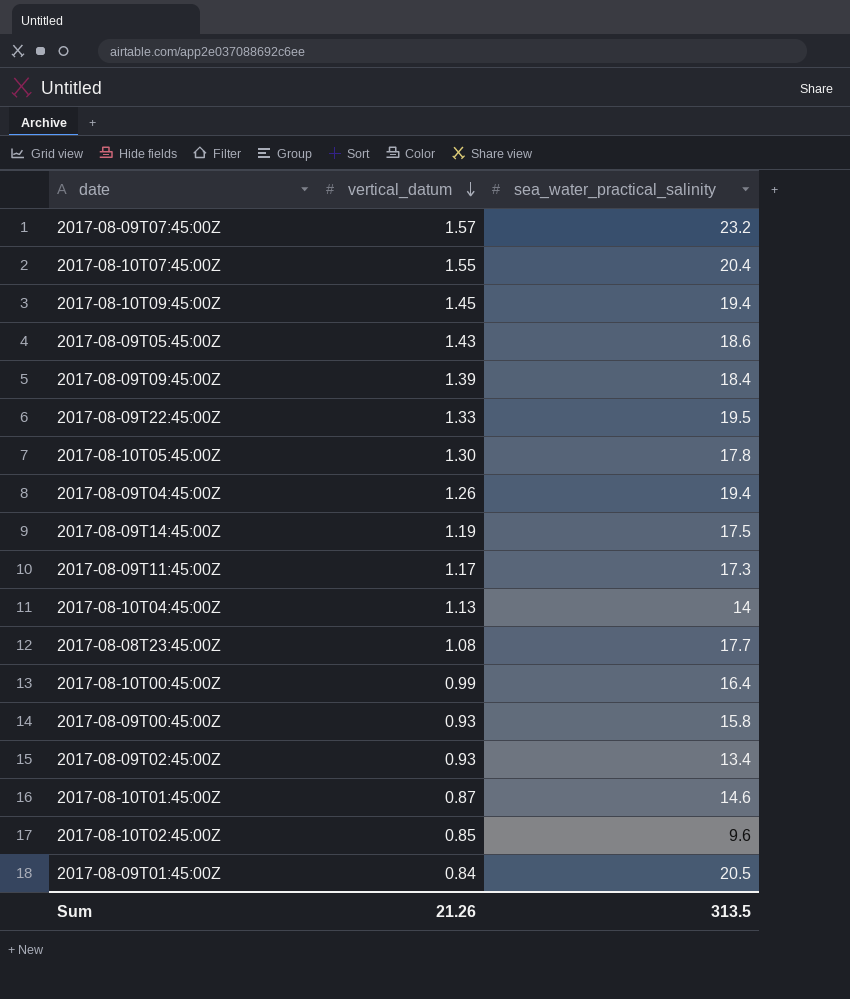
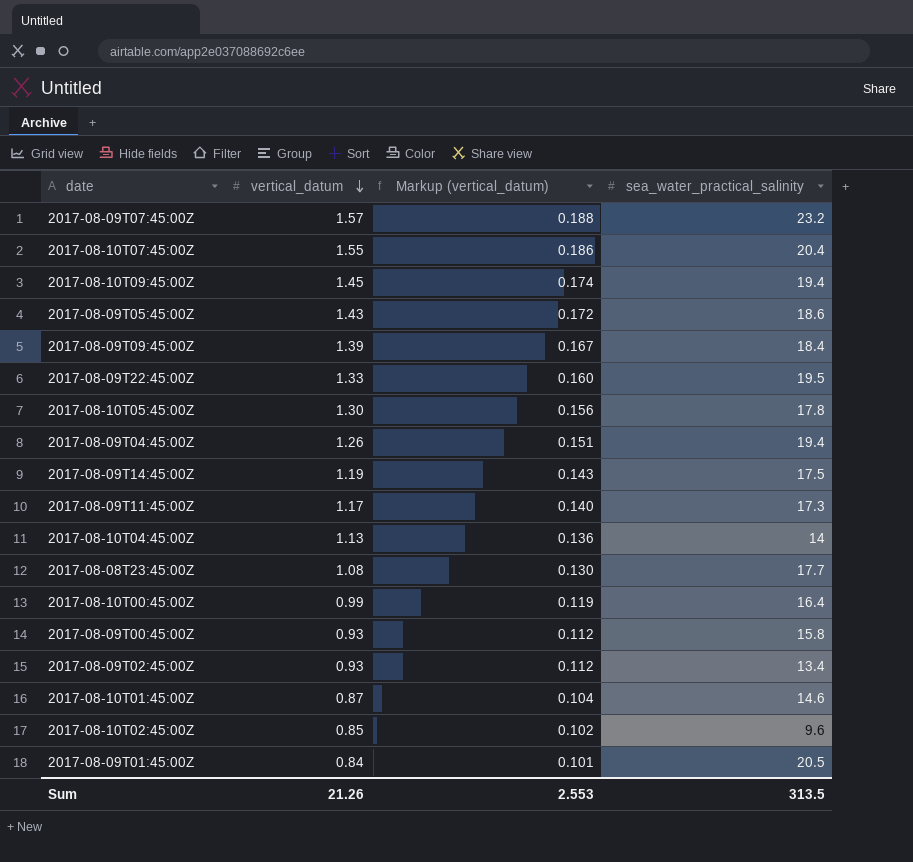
column Markup (vertical_datum) | formula: none -> [vertical_datum] * 0.12

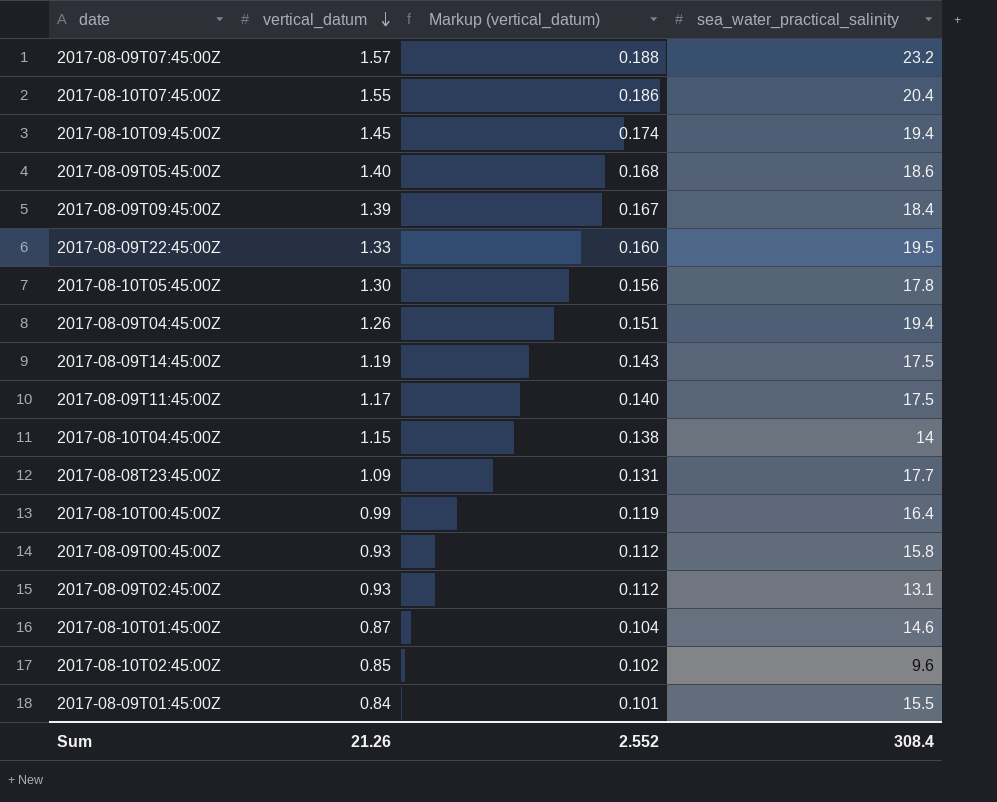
2017-08-09T05:45:00Z | vertical_datum: 1.43 -> 1.40
2017-08-09T05:45:00Z | Markup (vertical_datum): 0.172 -> 0.168
2017-08-09T11:45:00Z | sea_water_practical_salinity: 17.3 -> 17.5
2017-08-10T04:45:00Z | vertical_datum: 1.13 -> 1.15
2017-08-10T04:45:00Z | Markup (vertical_datum): 0.136 -> 0.138
2017-08-08T23:45:00Z | vertical_datum: 1.08 -> 1.09
2017-08-08T23:45:00Z | Markup (vertical_datum): 0.130 -> 0.131
2017-08-09T02:45:00Z | sea_water_practical_salinity: 13.4 -> 13.1
2017-08-09T01:45:00Z | sea_water_practical_salinity: 20.5 -> 15.5
Sum | Markup (vertical_datum): 2.553 -> 2.552
Sum | sea_water_practical_salinity: 313.5 -> 308.4

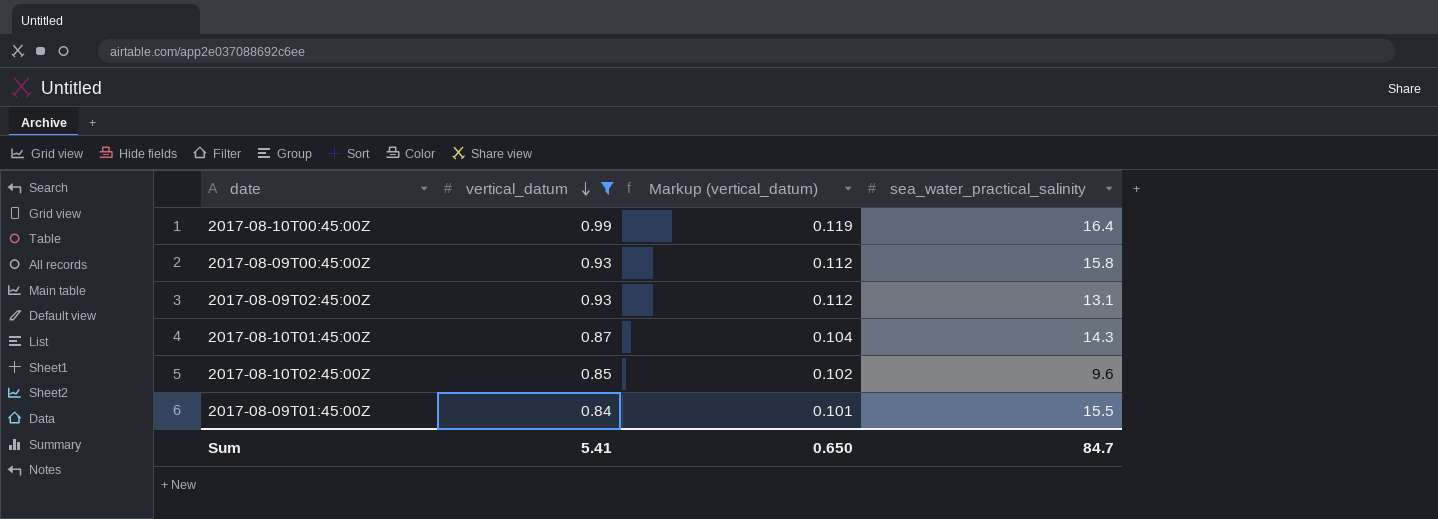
filter: none -> vertical_datum <= 0.99
2017-08-10T01:45:00Z | sea_water_practical_salinity: 14.6 -> 14.3
Sum | vertical_datum: 21.26 -> 5.41
Sum | Markup (vertical_datum): 2.552 -> 0.650
Sum | sea_water_practical_salinity: 308.4 -> 84.7

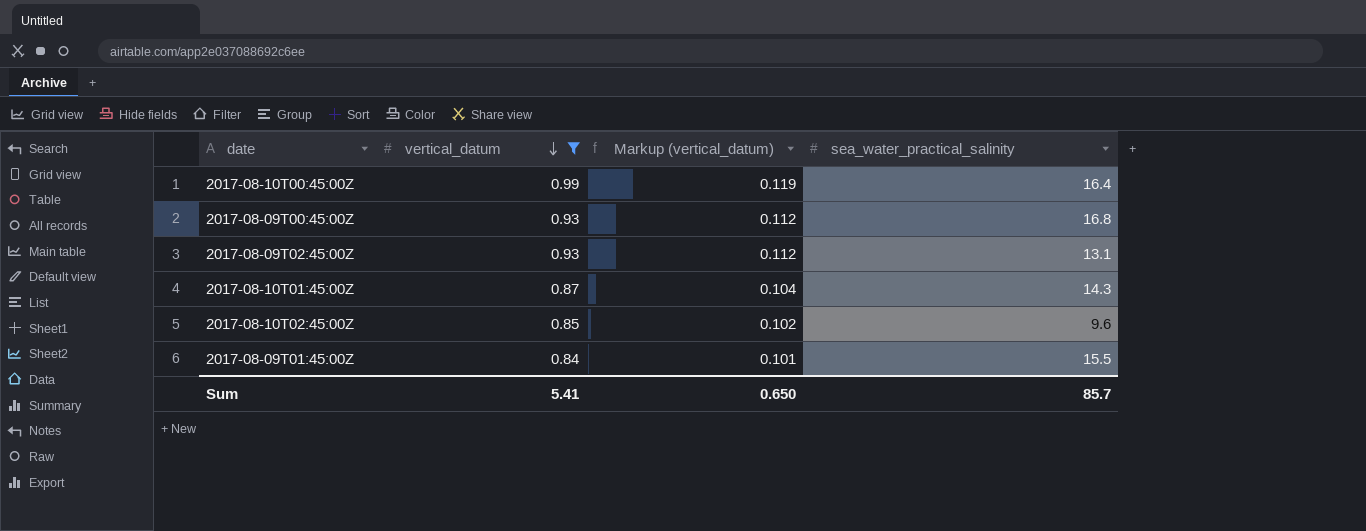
2017-08-09T00:45:00Z | sea_water_practical_salinity: 15.8 -> 16.8
Sum | sea_water_practical_salinity: 84.7 -> 85.7

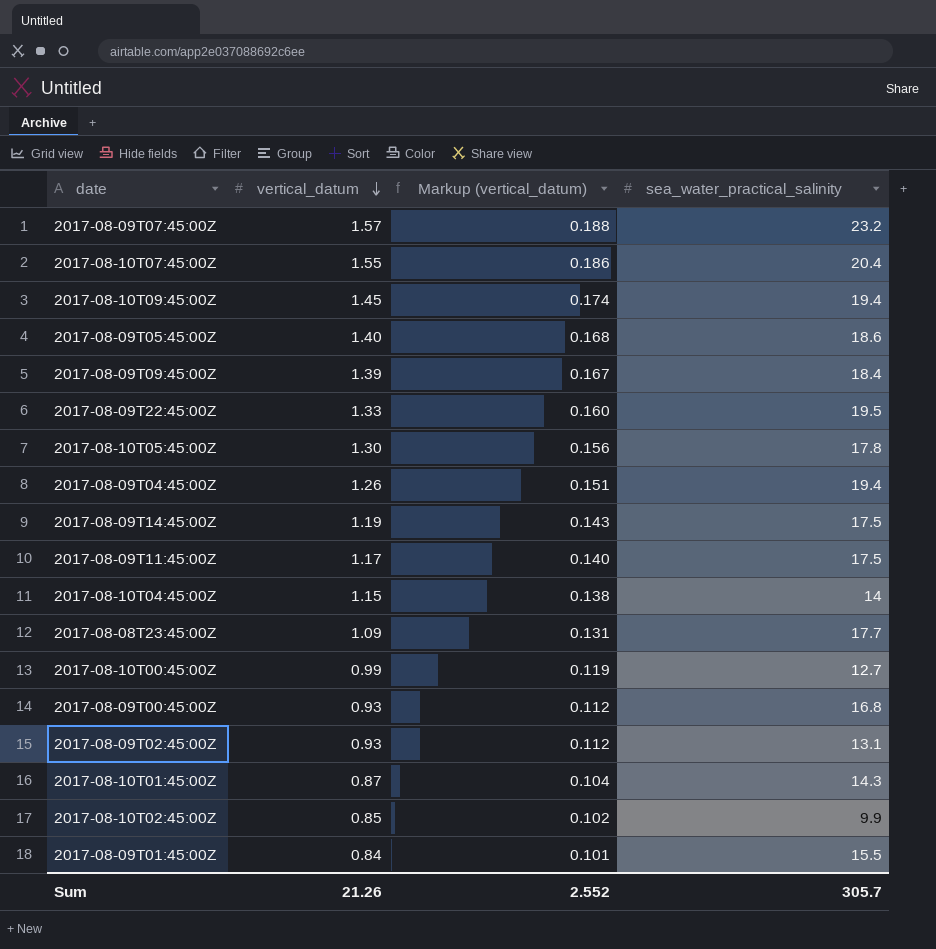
filter: vertical_datum <= 0.99 -> none
2017-08-10T00:45:00Z | sea_water_practical_salinity: 16.4 -> 12.7
2017-08-10T02:45:00Z | sea_water_practical_salinity: 9.6 -> 9.9
Sum | vertical_datum: 5.41 -> 21.26
Sum | Markup (vertical_datum): 0.650 -> 2.552
Sum | sea_water_practical_salinity: 85.7 -> 305.7

